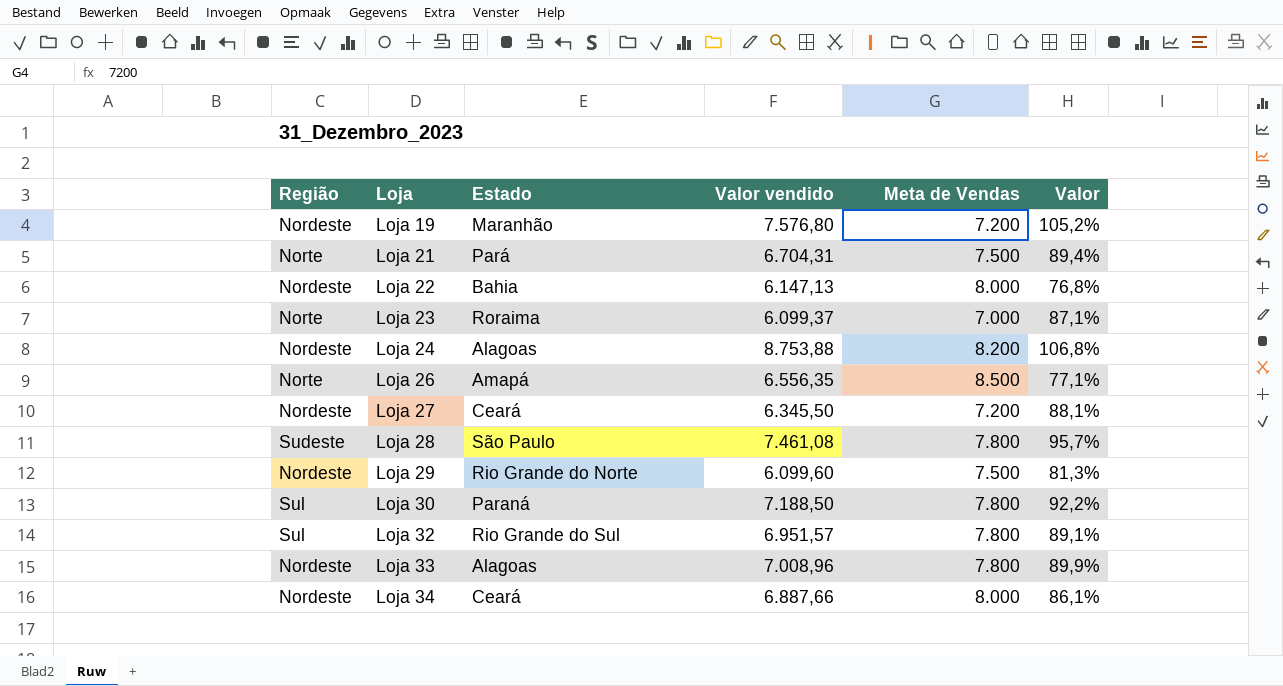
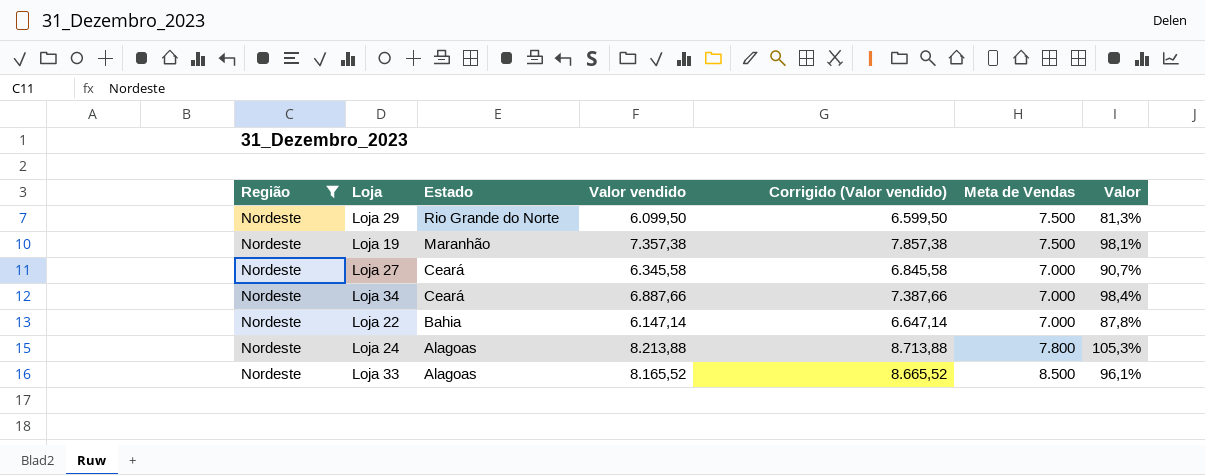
filter: none -> Região = Nordeste
row order: Loja ascending -> Estado descending
column Corrigido (Valor vendido) | formula: none -> [Valor vendido] + 500
Loja 29 | Valor vendido: 6.099,60 -> 6.099,50
Loja 19 | Valor vendido: 7.576,80 -> 7.357,38
Loja 19 | Meta de Vendas: 7.200 -> 7.500
Loja 19 | Valor: 105,2% -> 98,1%
Loja 27 | Valor vendido: 6.345,50 -> 6.345,58
Loja 27 | Meta de Vendas: 7.200 -> 7.000
Loja 27 | Valor: 88,1% -> 90,7%
Loja 34 | Meta de Vendas: 8.000 -> 7.000
Loja 34 | Valor: 86,1% -> 98,4%
Loja 22 | Valor vendido: 6.147,13 -> 6.147,14
Loja 22 | Meta de Vendas: 8.000 -> 7.000
Loja 22 | Valor: 76,8% -> 87,8%
Loja 24 | Valor vendido: 8.753,88 -> 8.213,88
Loja 24 | Meta de Vendas: 8.200 -> 7.800
Loja 24 | Valor: 106,8% -> 105,3%
Loja 33 | Valor vendido: 7.008,96 -> 8.165,52
Loja 33 | Meta de Vendas: 7.800 -> 8.500
Loja 33 | Valor: 89,9% -> 96,1%

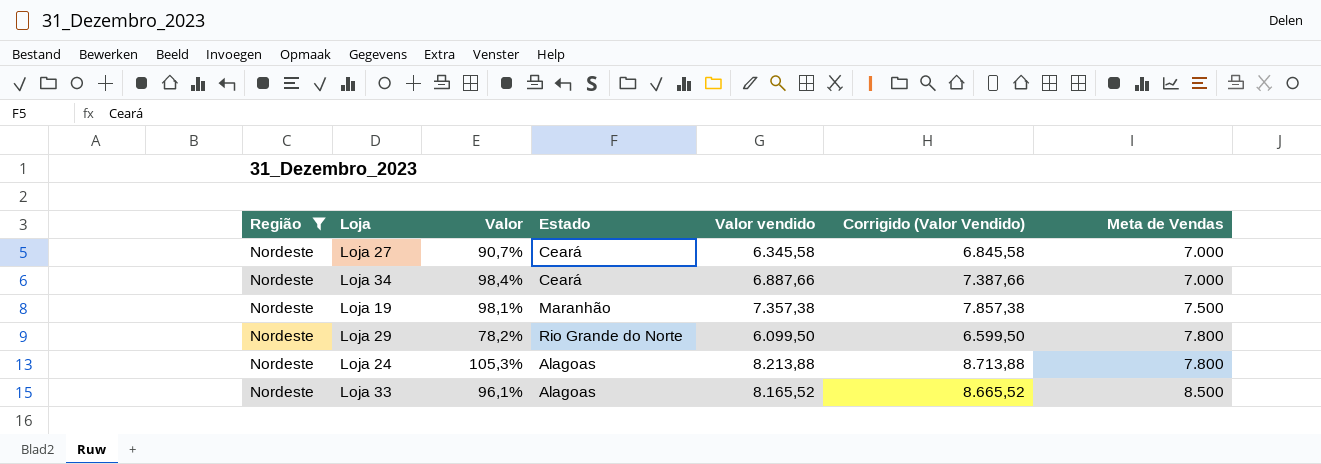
row order: Estado descending -> Meta de Vendas ascending
column Valor | position: 7 -> 3
column name: Corrigido (Valor vendido) -> Corrigido (Valor Vendido)
row Loja 22: Nordeste | Bahia | 6.147,14 | 6.647,14 | 7.000 | 87,8% -> none
Loja 29 | Valor: 81,3% -> 78,2%
Loja 29 | Meta de Vendas: 7.500 -> 7.800

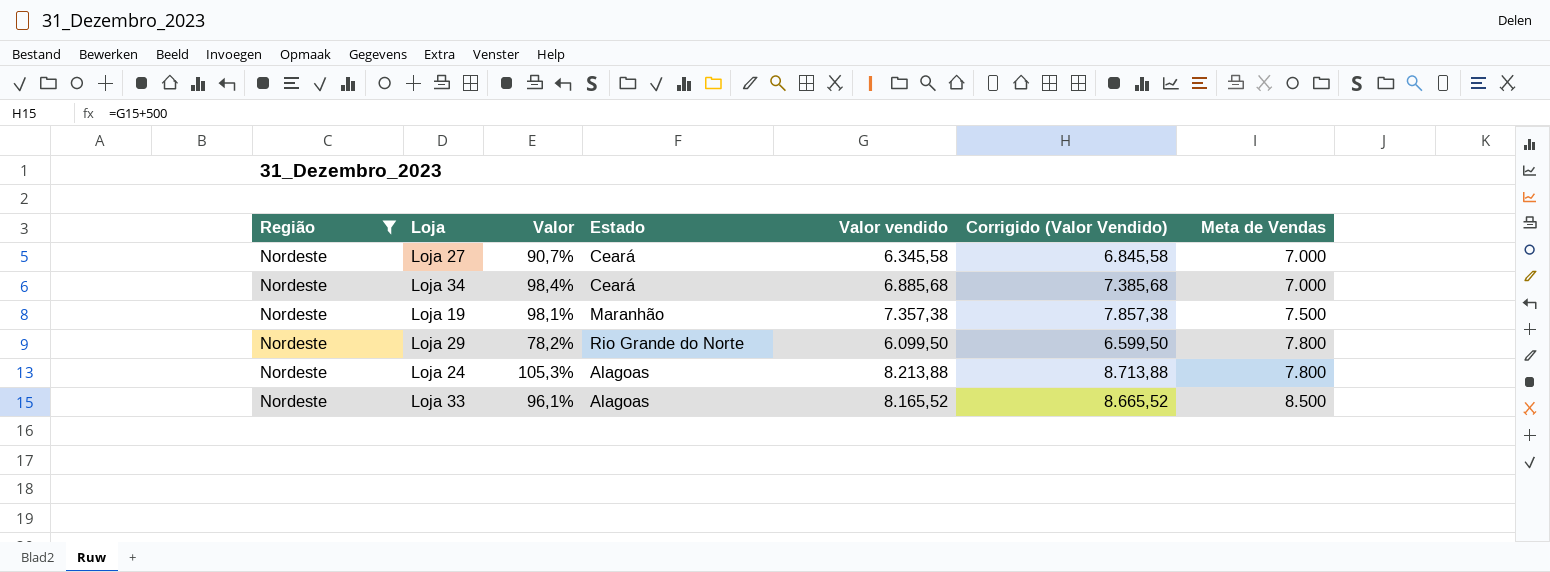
Loja 34 | Valor vendido: 6.887,66 -> 6.885,68
Loja 34 | Corrigido (Valor Vendido): 7.387,66 -> 7.385,68

